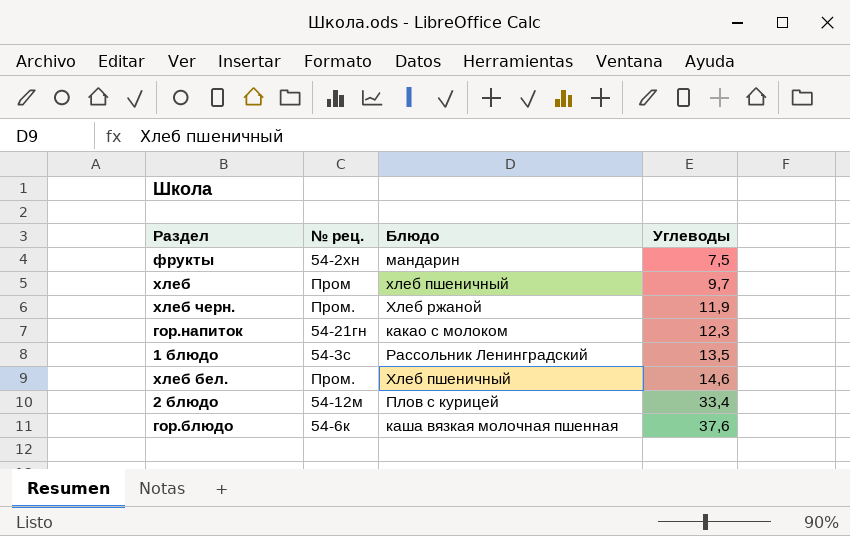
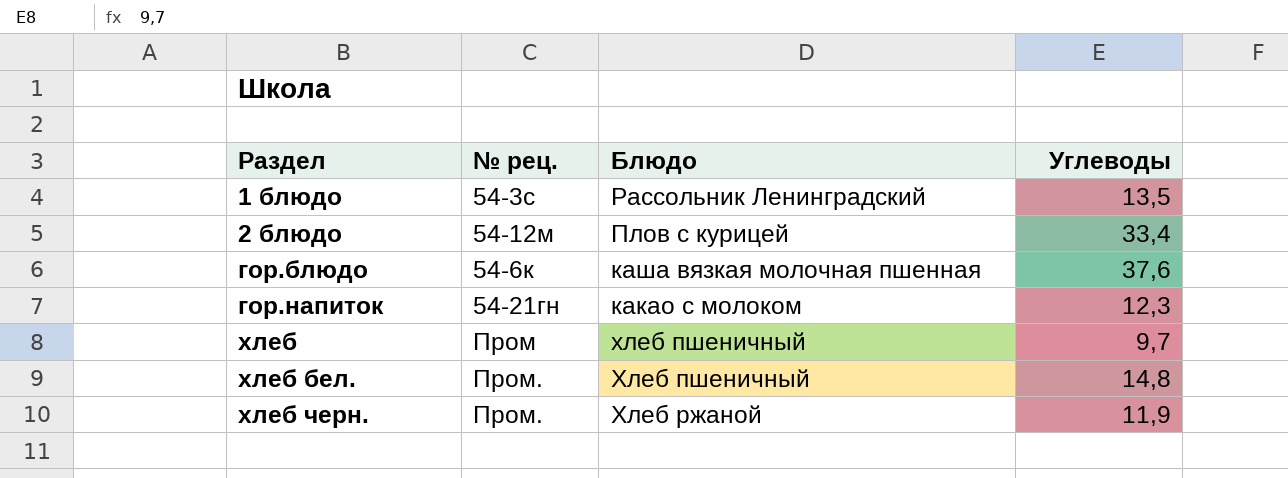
row order: Углеводы ascending -> Раздел ascending
row фрукты: 54-2хн | мандарин | 7,5 -> none
хлеб бел. | Углеводы: 14,6 -> 14,8

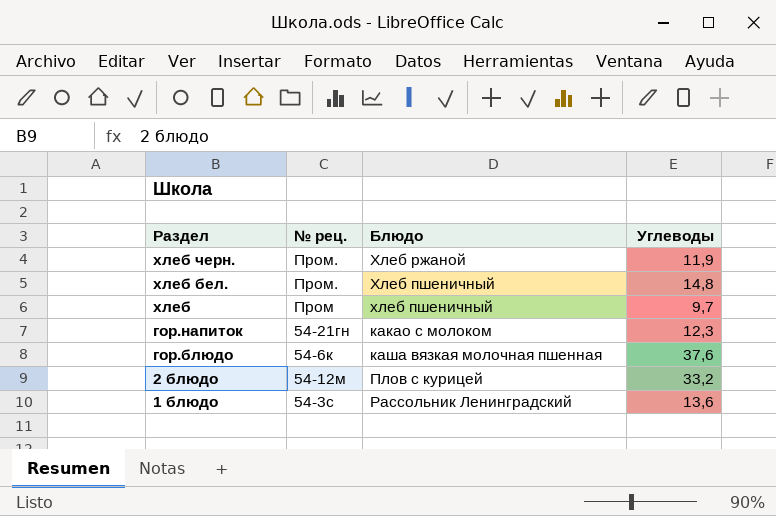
row order: Раздел ascending -> Раздел descending
2 блюдо | Углеводы: 33,4 -> 33,2
1 блюдо | Углеводы: 13,5 -> 13,6

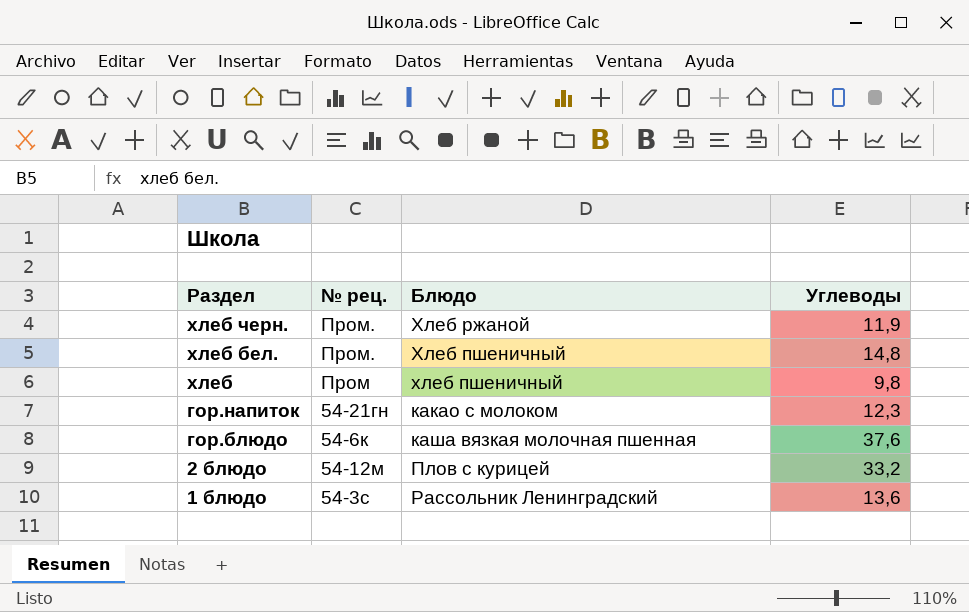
хлеб | Углеводы: 9,7 -> 9,8

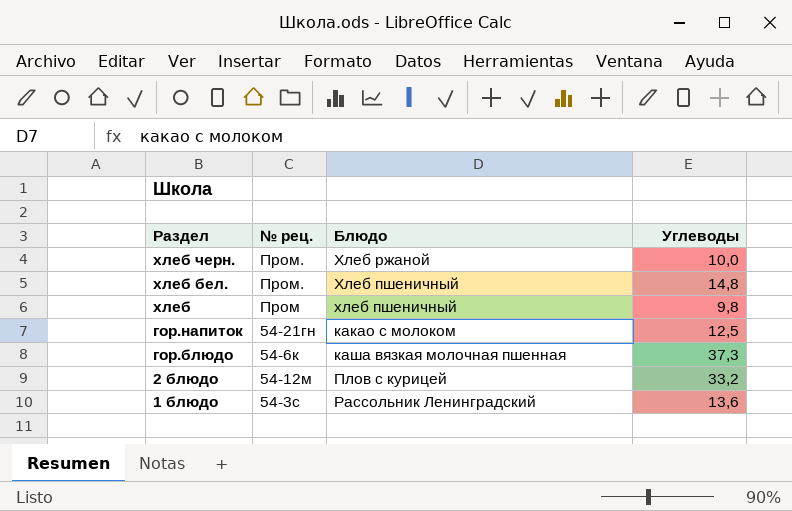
хлеб черн. | Углеводы: 11,9 -> 10,0
гор.напиток | Углеводы: 12,3 -> 12,5
гор.блюдо | Углеводы: 37,6 -> 37,3

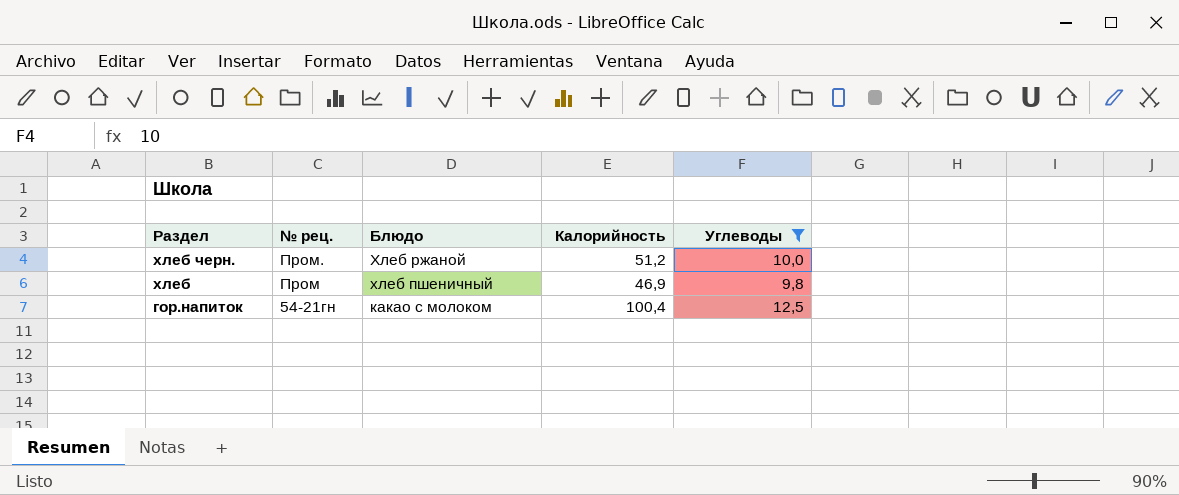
filter: none -> Углеводы <= 12,5
column Калорийность | position: none -> 4

